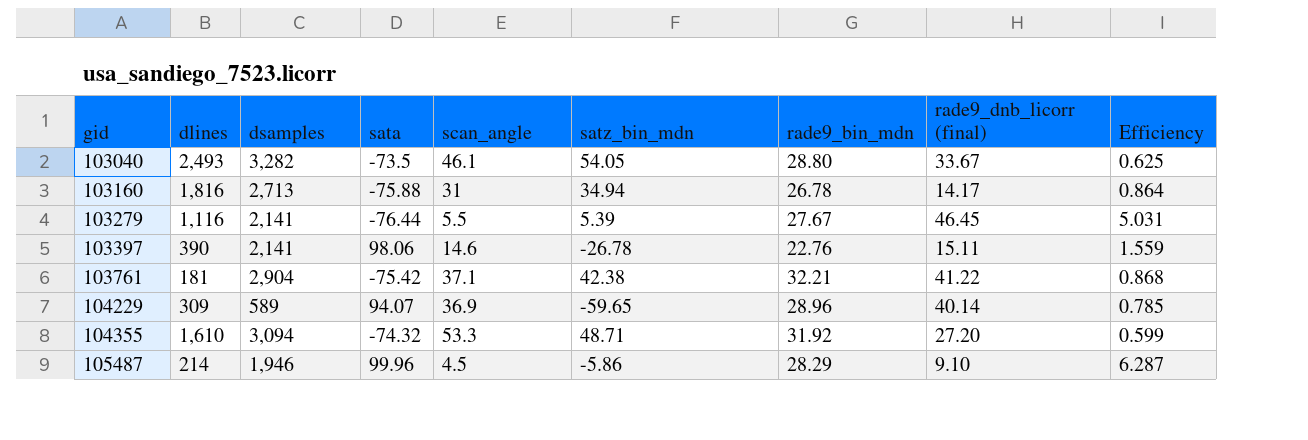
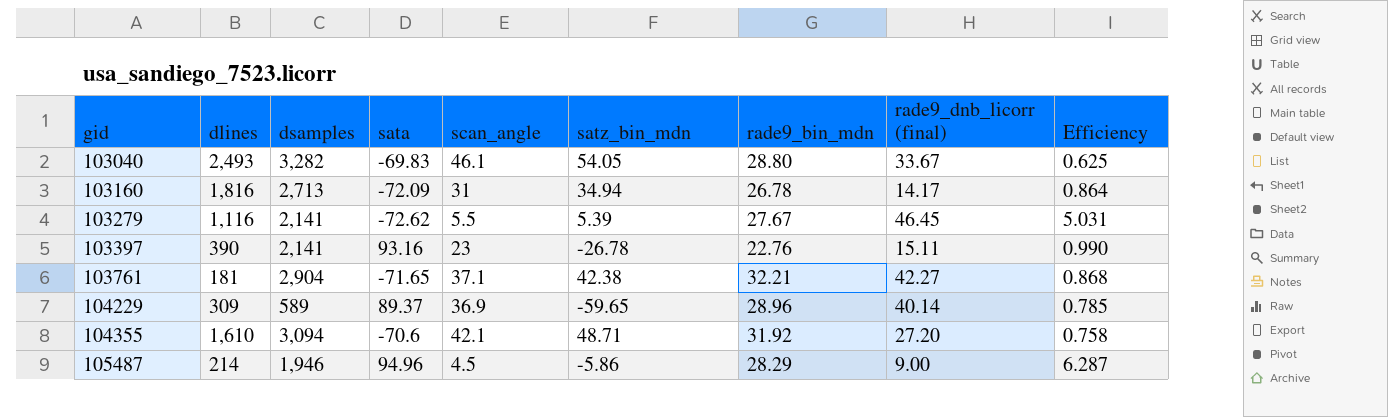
103040 | sata: -73.5 -> -69.83
103160 | sata: -75.88 -> -72.09
103279 | sata: -76.44 -> -72.62
103397 | sata: 98.06 -> 93.16
103397 | scan_angle: 14.6 -> 23
103397 | Efficiency: 1.559 -> 0.990
103761 | sata: -75.42 -> -71.65
103761 | rade9_dnb_licorr (final): 41.22 -> 42.27
104229 | sata: 94.07 -> 89.37
104355 | sata: -74.32 -> -70.6
104355 | scan_angle: 53.3 -> 42.1
104355 | Efficiency: 0.599 -> 0.758
105487 | sata: 99.96 -> 94.96
105487 | rade9_dnb_licorr (final): 9.10 -> 9.00

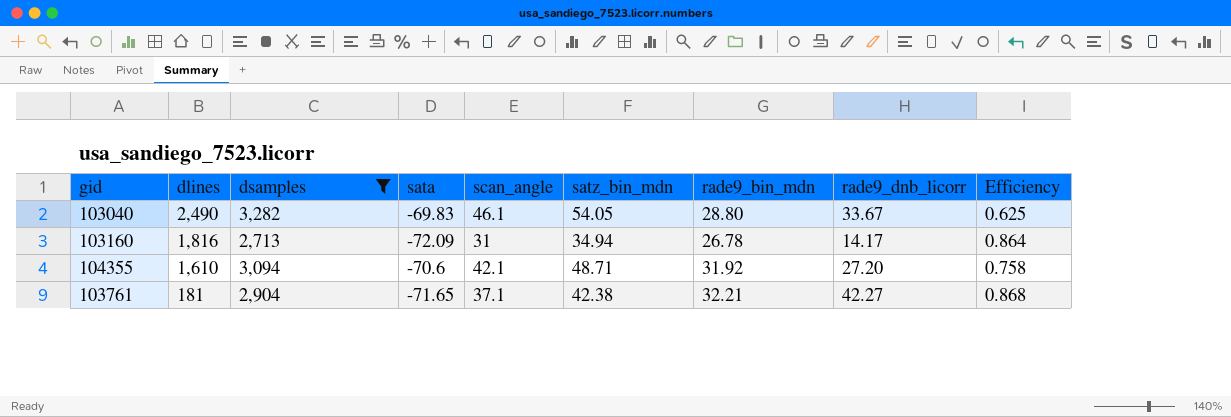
filter: none -> dsamples >= 2,713
row order: gid ascending -> dlines descending
column name: rade9_dnb_licorr (final) -> rade9_dnb_licorr
103040 | dlines: 2,493 -> 2,490

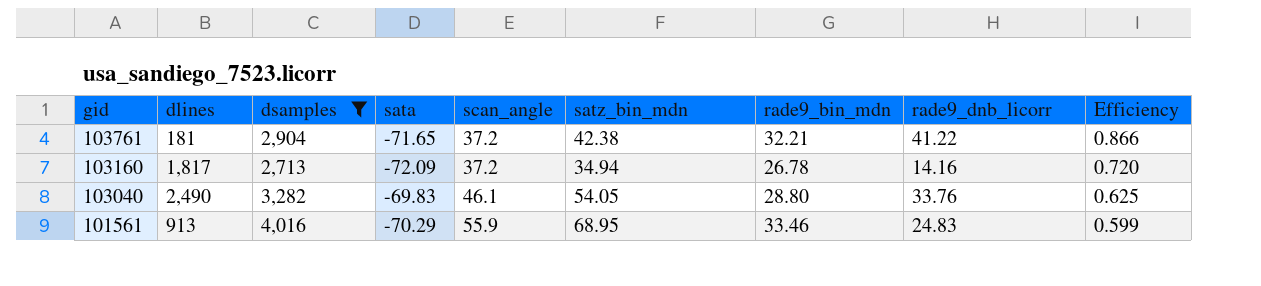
row order: dlines descending -> gid descending
row 104355: 1,610 | 3,094 | -70.6 | 42.1 | 48.71 | 31.92 | 27.20 | 0.758 -> none
103761 | scan_angle: 37.1 -> 37.2
103761 | rade9_dnb_licorr: 42.27 -> 41.22
103761 | Efficiency: 0.868 -> 0.866
103160 | dlines: 1,816 -> 1,817
103160 | scan_angle: 31 -> 37.2
103160 | rade9_dnb_licorr: 14.17 -> 14.16
103160 | Efficiency: 0.864 -> 0.720
103040 | rade9_dnb_licorr: 33.67 -> 33.76
row 101561: none -> 913 | 4,016 | -70.29 | 55.9 | 68.95 | 33.46 | 24.83 | 0.599

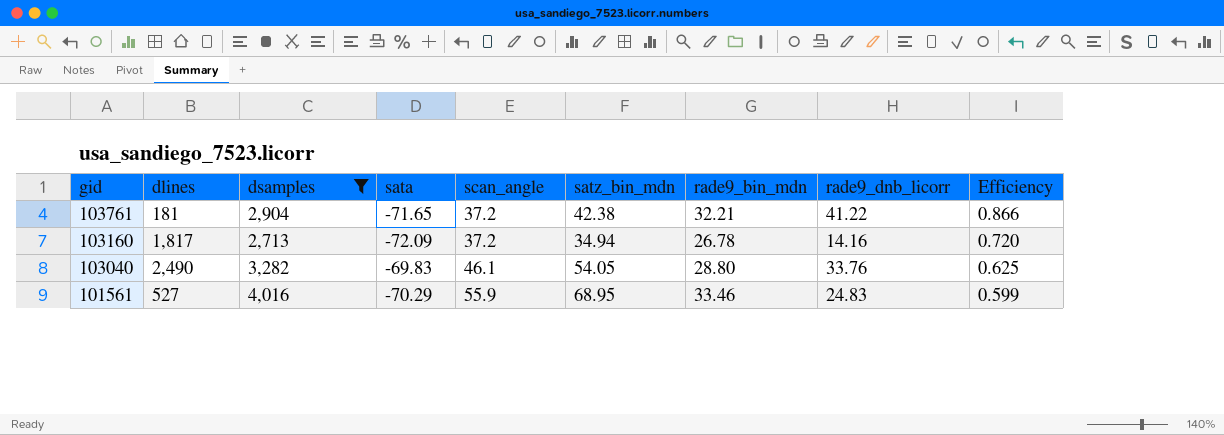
101561 | dlines: 913 -> 527

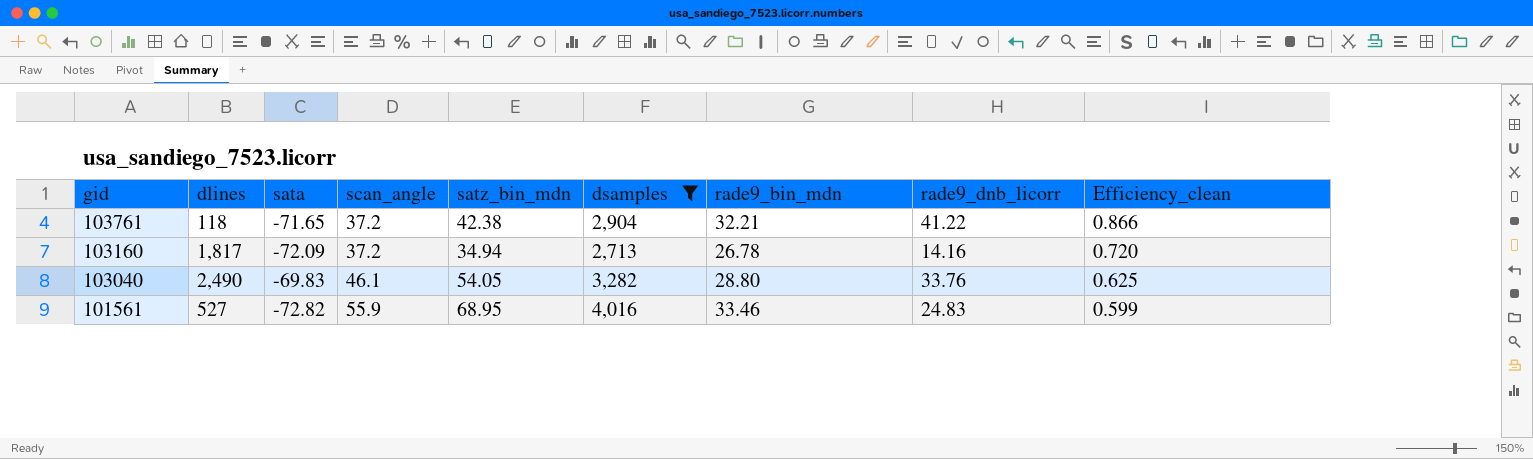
column dsamples | position: 3 -> 6
column name: Efficiency -> Efficiency_clean
103761 | dlines: 181 -> 118
101561 | sata: -70.29 -> -72.82

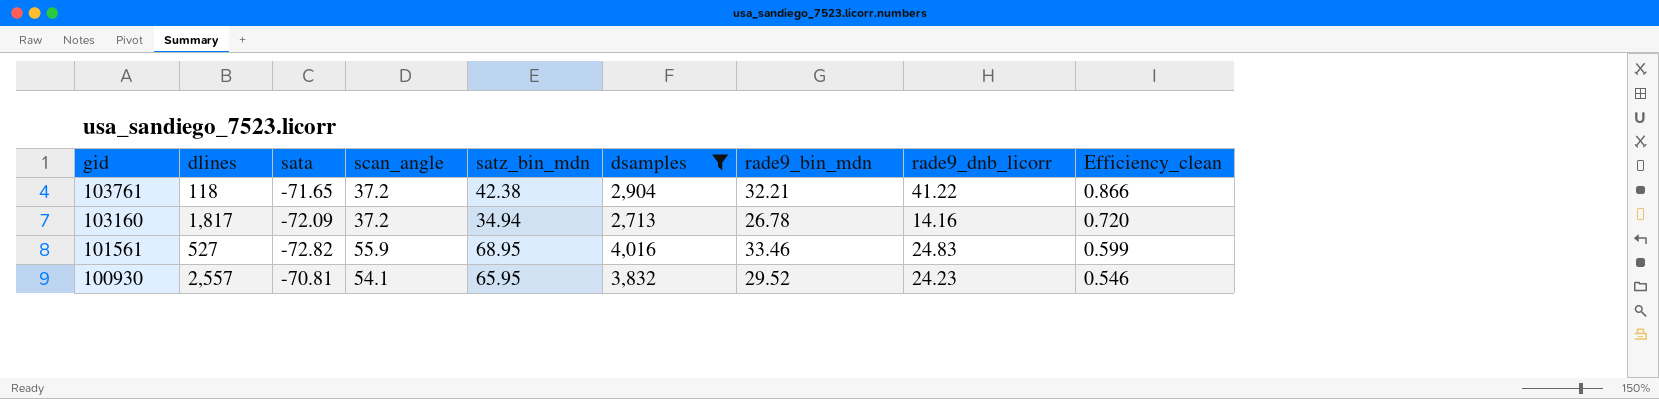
row 103040: 2,490 | -69.83 | 46.1 | 54.05 | 3,282 | 28.80 | 33.76 | 0.625 -> none
row 100930: none -> 2,557 | -70.81 | 54.1 | 65.95 | 3,832 | 29.52 | 24.23 | 0.546

